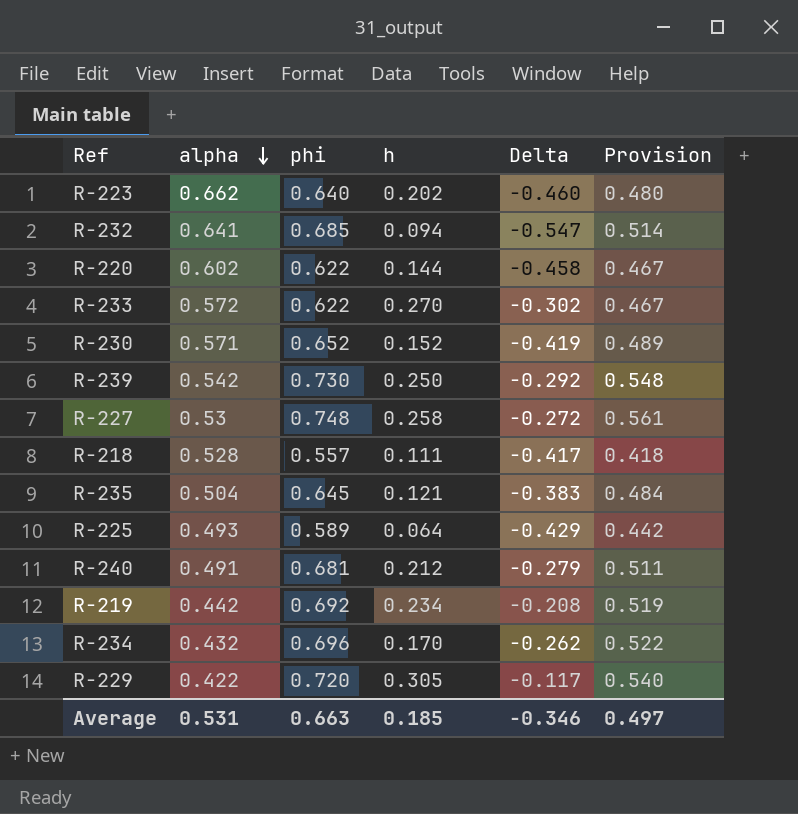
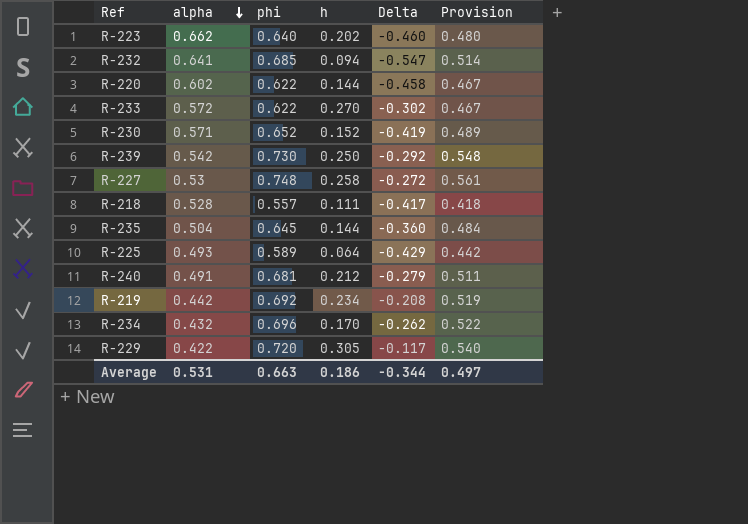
R-235 | h: 0.121 -> 0.144
R-235 | Delta: -0.383 -> -0.360
Average | h: 0.185 -> 0.186
Average | Delta: -0.346 -> -0.344

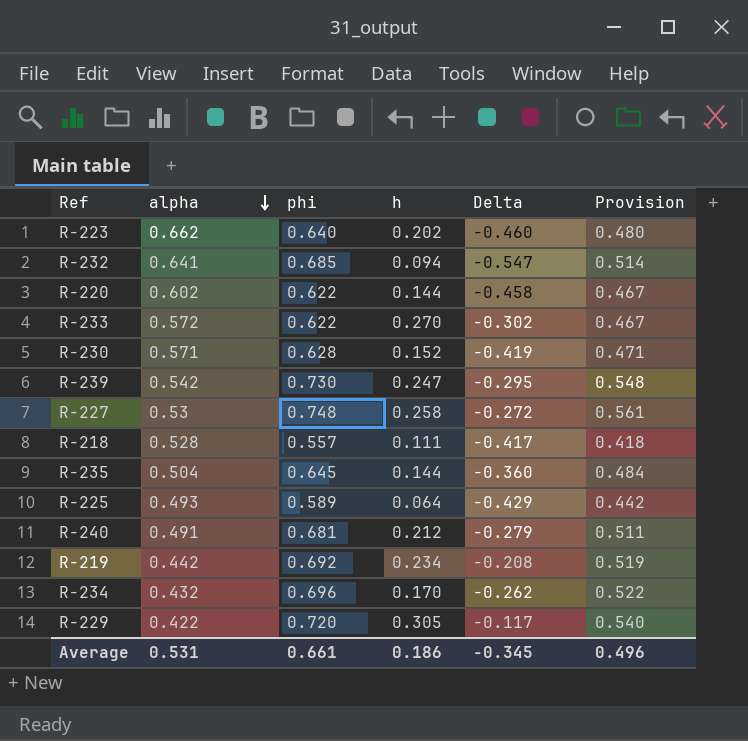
R-230 | phi: 0.652 -> 0.628
R-230 | Provision: 0.489 -> 0.471
R-239 | h: 0.250 -> 0.247
R-239 | Delta: -0.292 -> -0.295
Average | phi: 0.663 -> 0.661
Average | Delta: -0.344 -> -0.345
Average | Provision: 0.497 -> 0.496

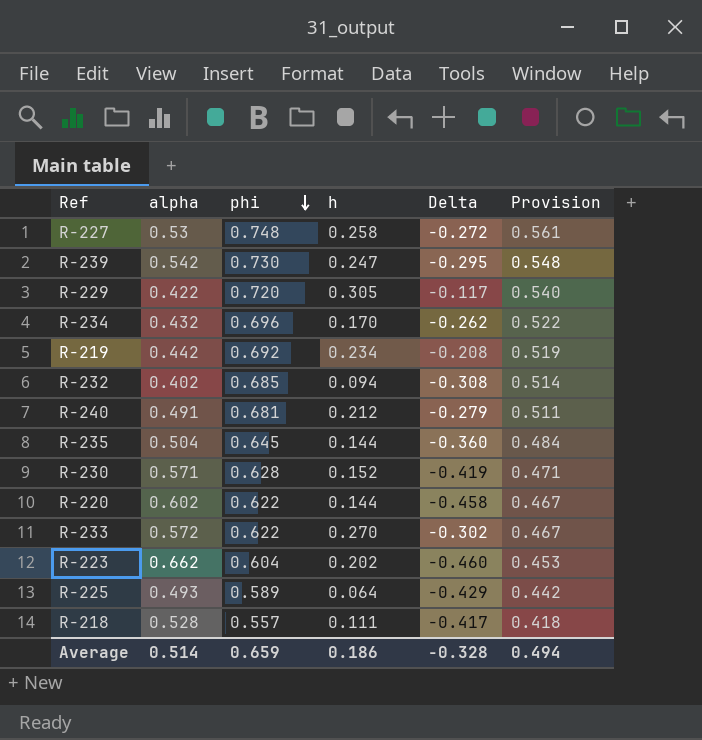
row order: alpha descending -> phi descending
R-232 | alpha: 0.641 -> 0.402
R-232 | Delta: -0.547 -> -0.308
R-223 | phi: 0.640 -> 0.604
R-223 | Provision: 0.480 -> 0.453
Average | alpha: 0.531 -> 0.514
Average | phi: 0.661 -> 0.659
Average | Delta: -0.345 -> -0.328
Average | Provision: 0.496 -> 0.494

